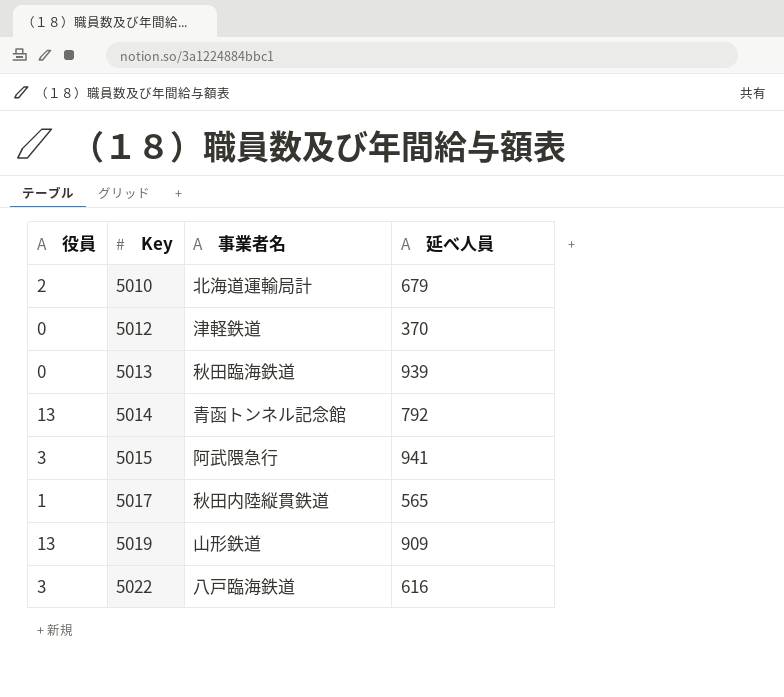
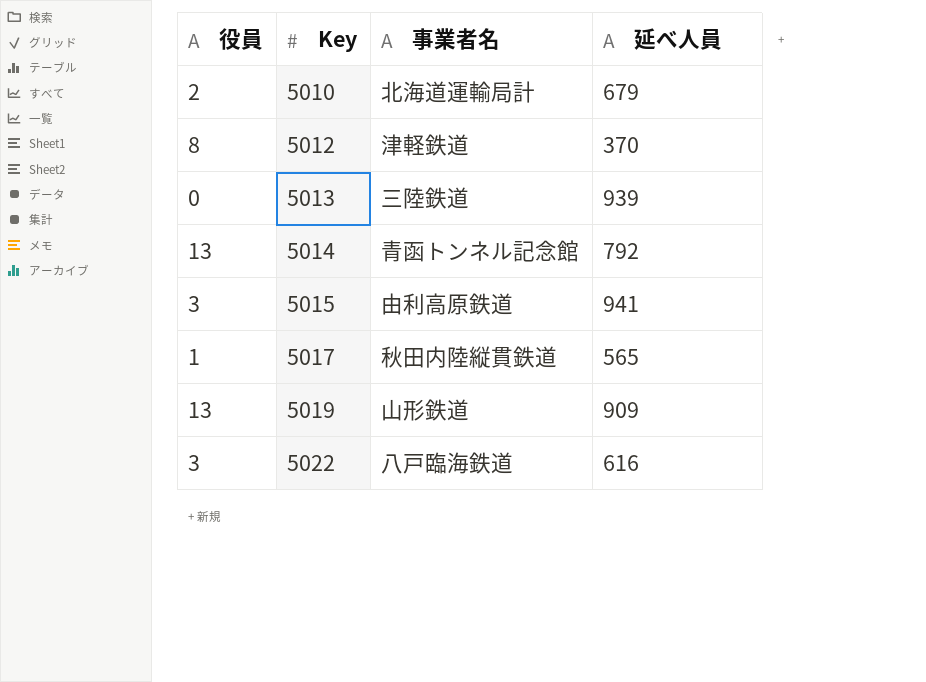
5012 | 役員: 0 -> 8
5013 | 事業者名: 秋田臨海鉄道 -> 三陸鉄道
5015 | 事業者名: 阿武隈急行 -> 由利高原鉄道

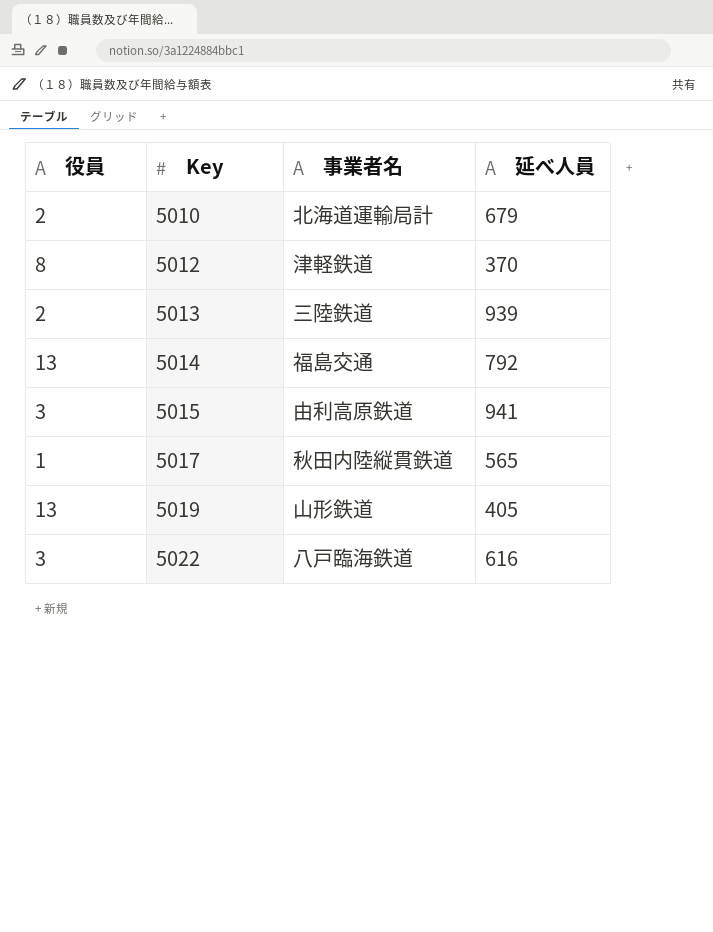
5013 | 役員: 0 -> 2
5014 | 事業者名: 青函トンネル記念館 -> 福島交通
5019 | 延べ人員: 909 -> 405

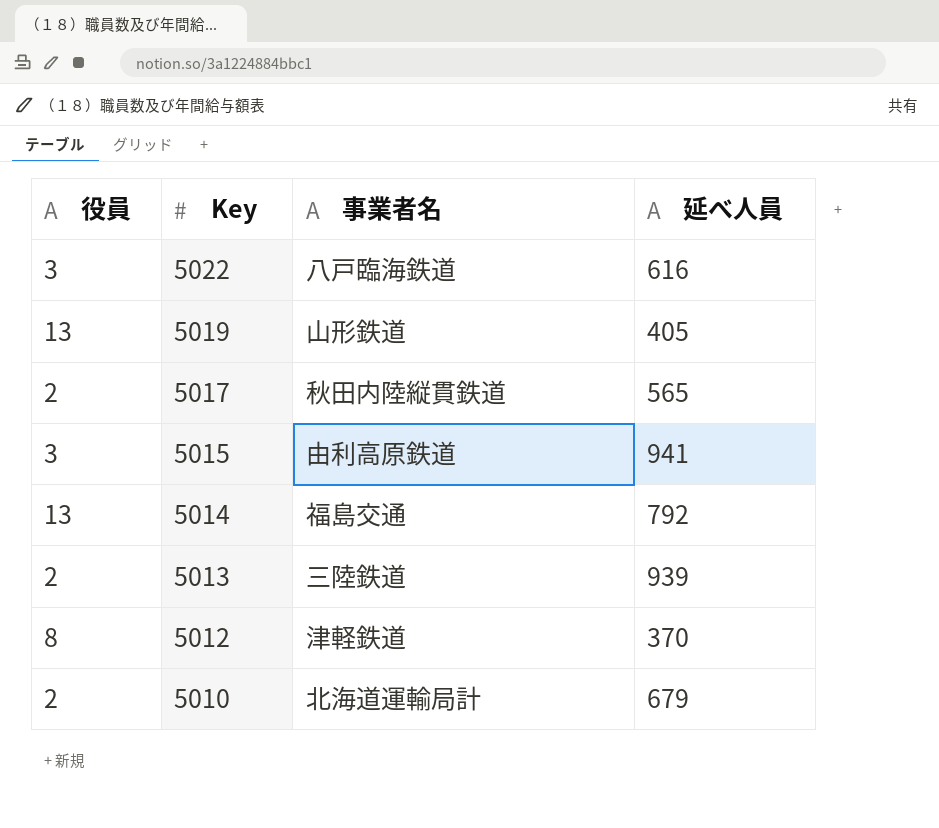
row order: Key ascending -> Key descending
5017 | 役員: 1 -> 2

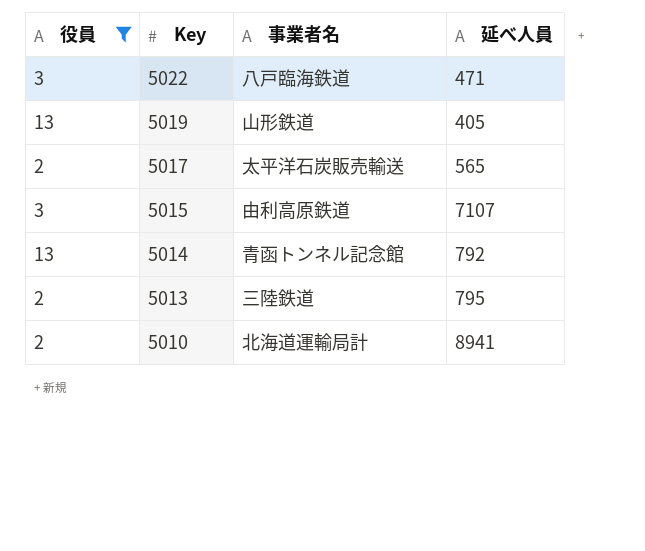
filter: none -> 役員 != 8
5022 | 延べ人員: 616 -> 471
5017 | 事業者名: 秋田内陸縦貫鉄道 -> 太平洋石炭販売輸送
5015 | 延べ人員: 941 -> 7107
5014 | 事業者名: 福島交通 -> 青函トンネル記念館
5013 | 延べ人員: 939 -> 795
5010 | 延べ人員: 679 -> 8941

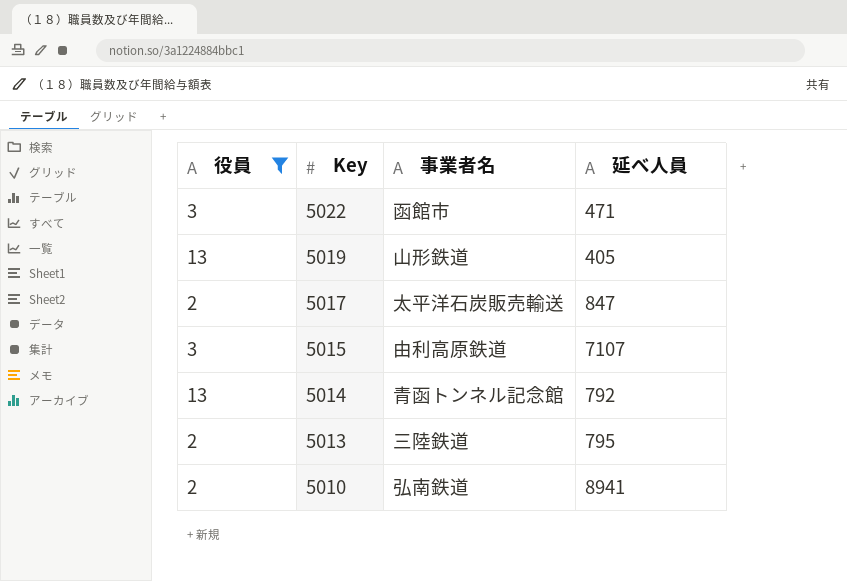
5022 | 事業者名: 八戸臨海鉄道 -> 函館市
5017 | 延べ人員: 565 -> 847
5010 | 事業者名: 北海道運輸局計 -> 弘南鉄道

